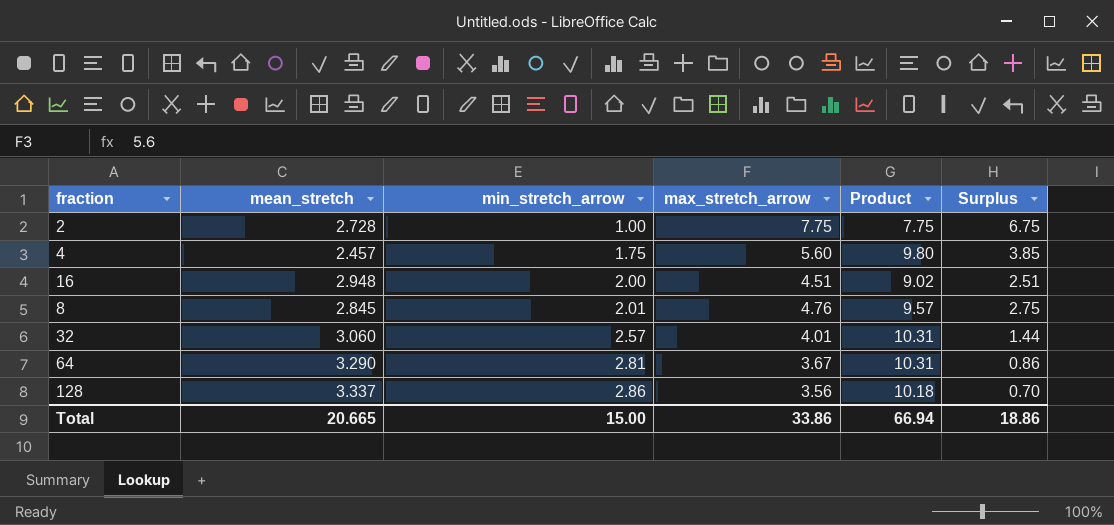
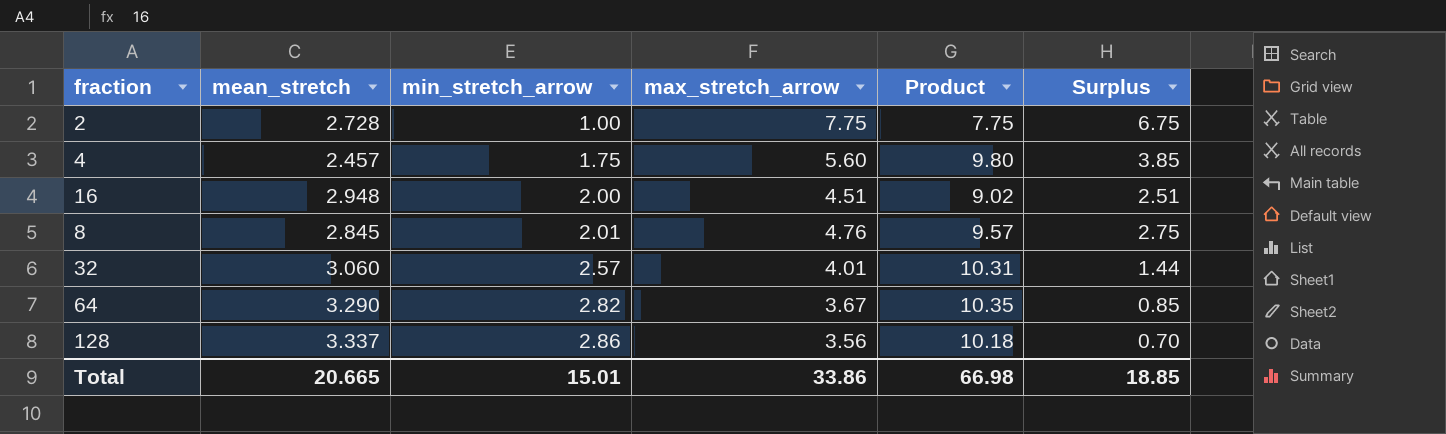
64 | min_stretch_arrow: 2.81 -> 2.82
64 | Product: 10.31 -> 10.35
64 | Surplus: 0.86 -> 0.85
Total | min_stretch_arrow: 15.00 -> 15.01
Total | Product: 66.94 -> 66.98
Total | Surplus: 18.86 -> 18.85

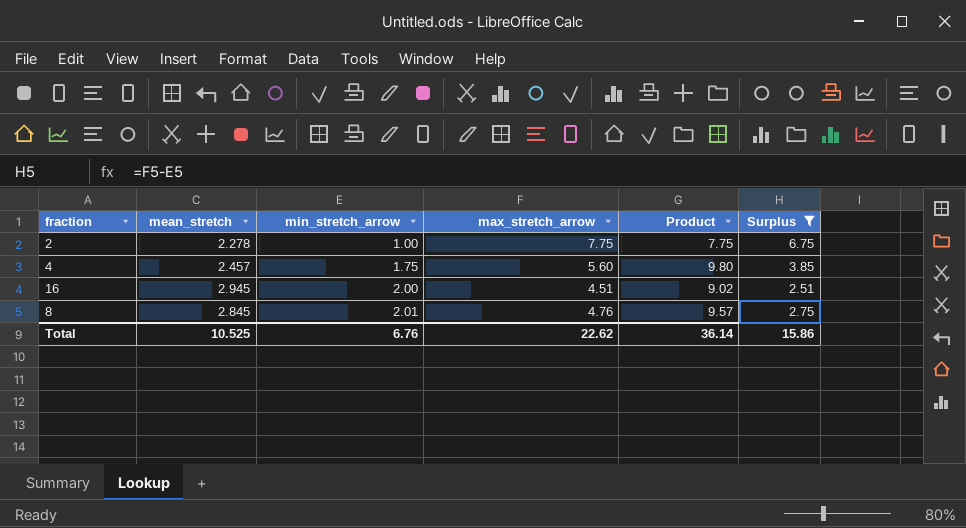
filter: none -> Surplus >= 2.51
2 | mean_stretch: 2.728 -> 2.278
16 | mean_stretch: 2.948 -> 2.945
Total | mean_stretch: 20.665 -> 10.525
Total | min_stretch_arrow: 15.01 -> 6.76
Total | max_stretch_arrow: 33.86 -> 22.62
Total | Product: 66.98 -> 36.14
Total | Surplus: 18.85 -> 15.86

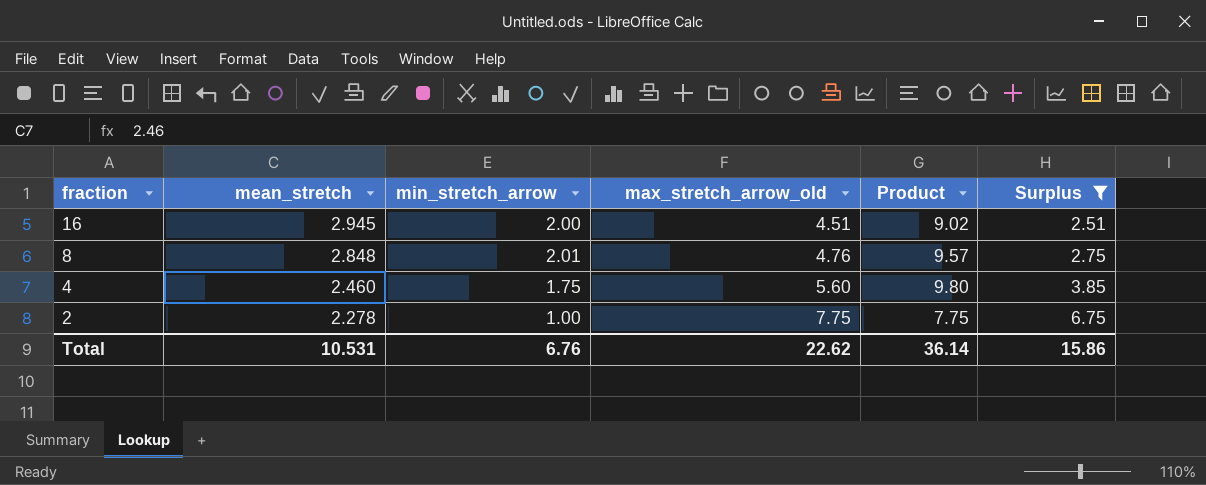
row order: min_stretch_arrow ascending -> fraction descending
column name: max_stretch_arrow -> max_stretch_arrow_old
8 | mean_stretch: 2.845 -> 2.848
4 | mean_stretch: 2.457 -> 2.460
Total | mean_stretch: 10.525 -> 10.531

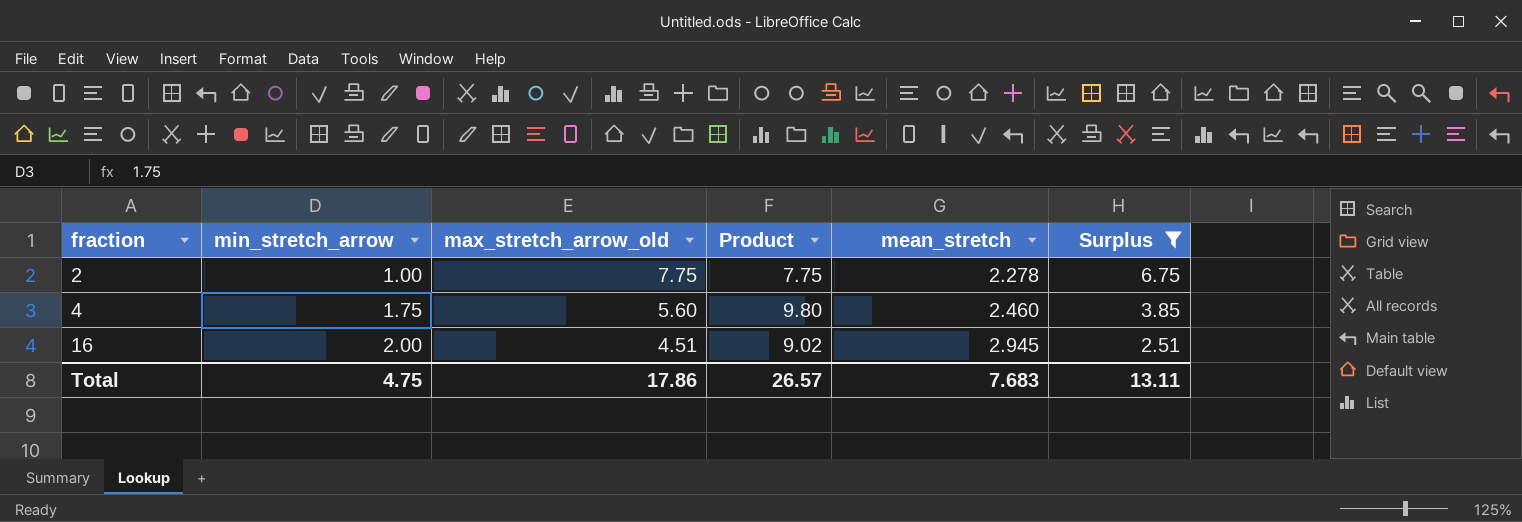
row order: fraction descending -> fraction ascending
column mean_stretch | position: 2 -> 5
row 8: 2.848 | 2.01 | 4.76 | 9.57 | 2.75 -> none
Total | min_stretch_arrow: 6.76 -> 4.75
Total | max_stretch_arrow_old: 22.62 -> 17.86
Total | Product: 36.14 -> 26.57
Total | mean_stretch: 10.531 -> 7.683
Total | Surplus: 15.86 -> 13.11

